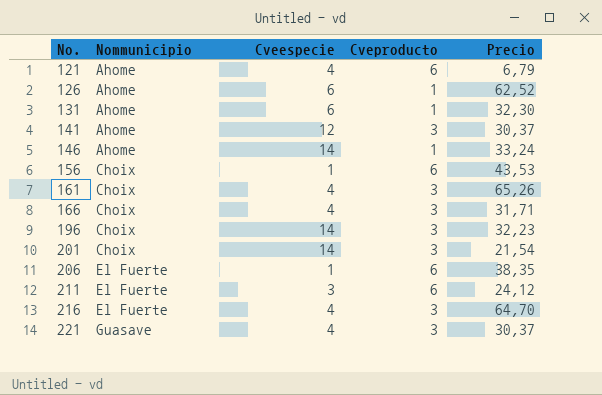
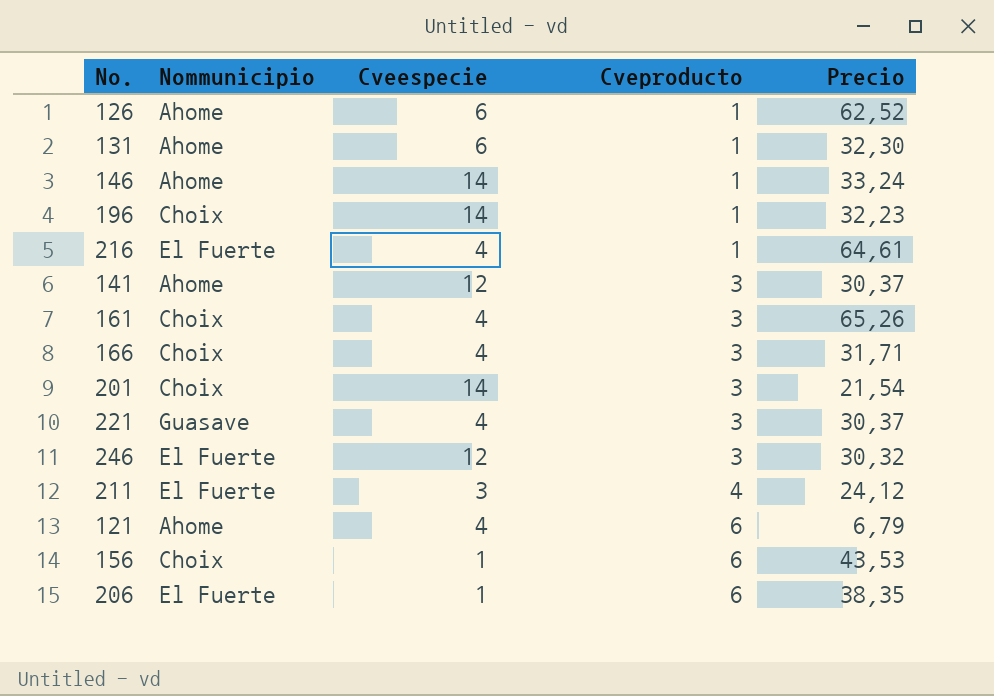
row order: No. ascending -> Cveproducto ascending
196 | Cveproducto: 3 -> 1
216 | Cveproducto: 3 -> 1
216 | Precio: 64,70 -> 64,61
row 246: none -> El Fuerte | 12 | 3 | 30,32
211 | Cveproducto: 6 -> 4

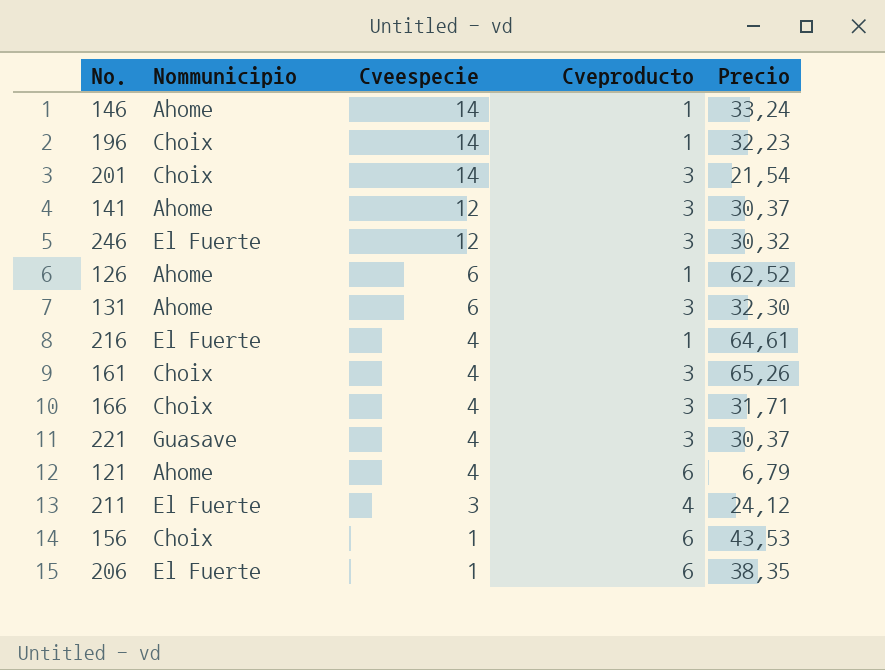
row order: Cveproducto ascending -> Cveespecie descending
131 | Cveproducto: 1 -> 3

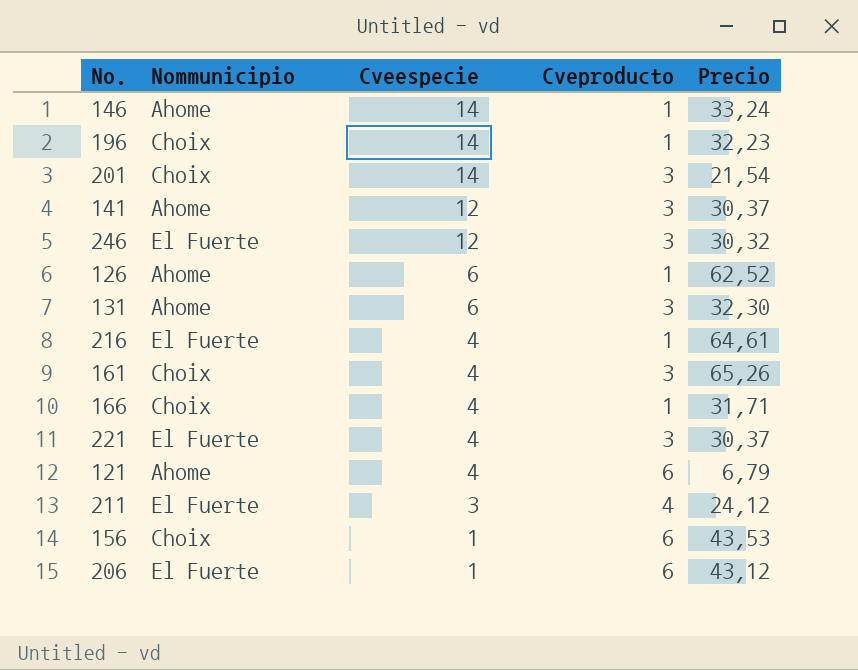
166 | Cveproducto: 3 -> 1
221 | Nommunicipio: Guasave -> El Fuerte
206 | Precio: 38,35 -> 43,12

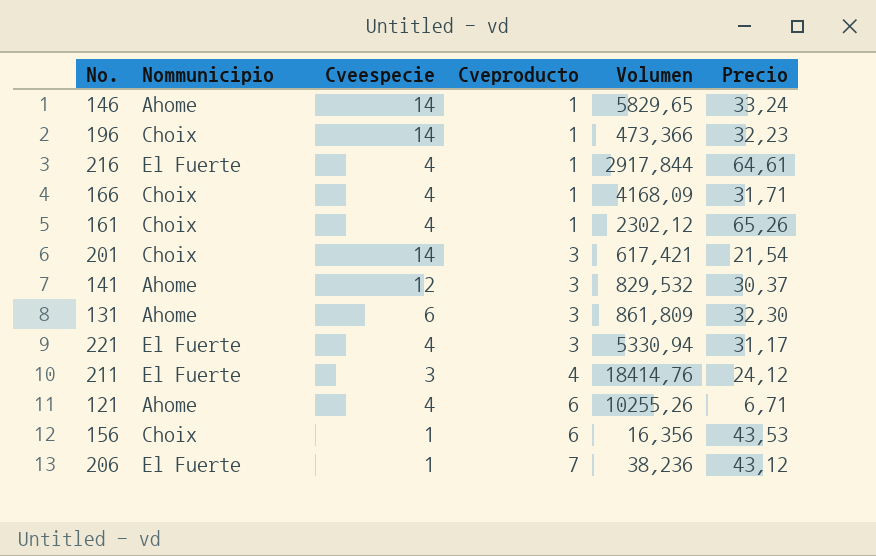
row order: Cveespecie descending -> Cveproducto ascending
column Volumen | position: none -> 5
row 246: El Fuerte | 12 | 3 | 30,32 -> none
row 126: Ahome | 6 | 1 | 62,52 -> none
161 | Cveproducto: 3 -> 1
221 | Precio: 30,37 -> 31,17
121 | Precio: 6,79 -> 6,71
206 | Cveproducto: 6 -> 7

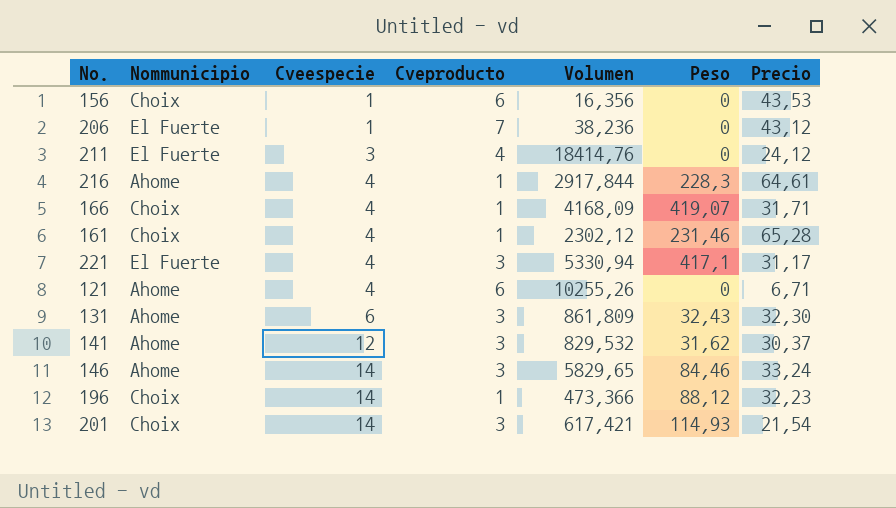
row order: Cveproducto ascending -> Cveespecie ascending
column Peso | position: none -> 6
216 | Nommunicipio: El Fuerte -> Ahome
161 | Precio: 65,26 -> 65,28
146 | Cveproducto: 1 -> 3

